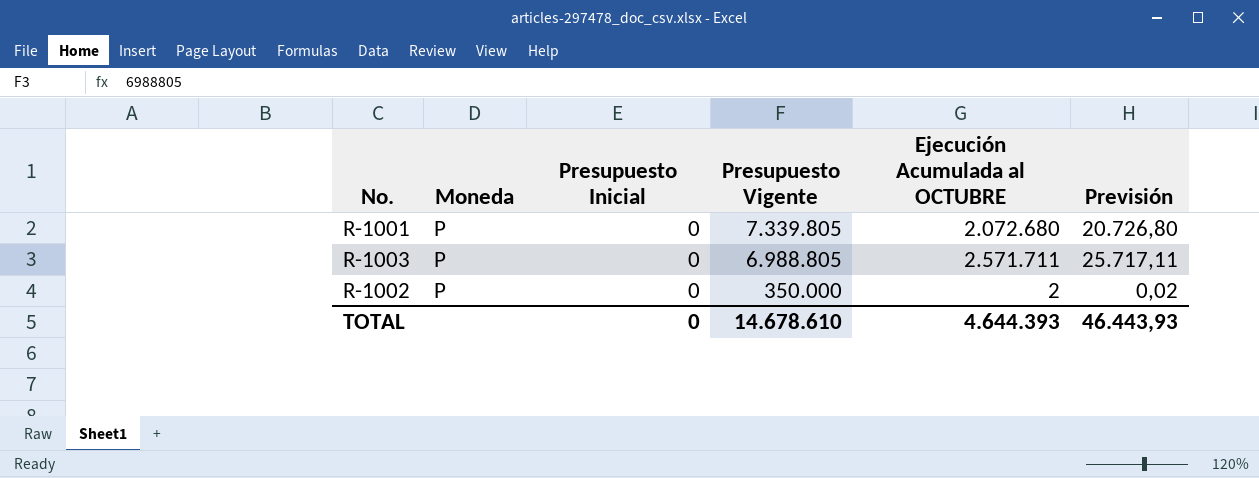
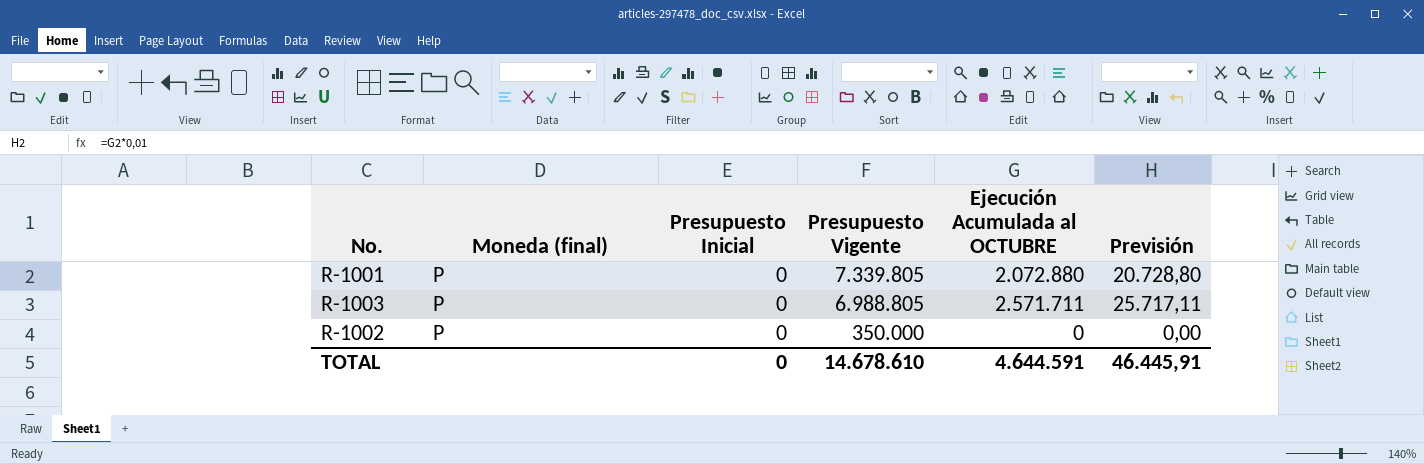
column name: Moneda -> Moneda (final)
R-1001 | Ejecución Acumulada al OCTUBRE: 2.072.680 -> 2.072.880
R-1001 | Previsión: 20.726,80 -> 20.728,80
R-1002 | Ejecución Acumulada al OCTUBRE: 2 -> 0
R-1002 | Previsión: 0,02 -> 0,00
TOTAL | Ejecución Acumulada al OCTUBRE: 4.644.393 -> 4.644.591
TOTAL | Previsión: 46.443,93 -> 46.445,91

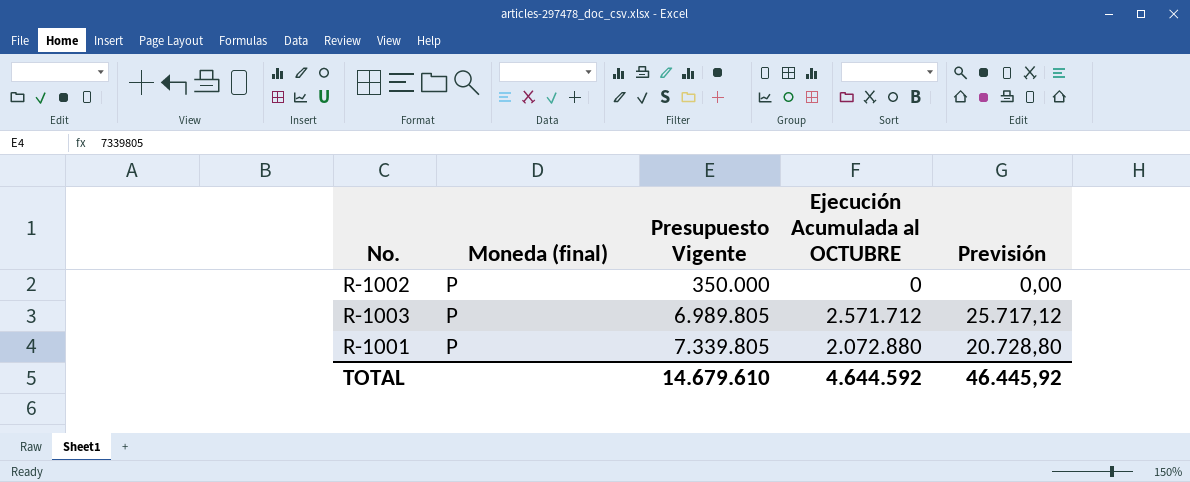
row order: Presupuesto Vigente descending -> Presupuesto Vigente ascending
column Presupuesto Inicial | position: 3 -> none
R-1003 | Presupuesto Vigente: 6.988.805 -> 6.989.805
R-1003 | Ejecución Acumulada al OCTUBRE: 2.571.711 -> 2.571.712
R-1003 | Previsión: 25.717,11 -> 25.717,12
TOTAL | Presupuesto Vigente: 14.678.610 -> 14.679.610
TOTAL | Ejecución Acumulada al OCTUBRE: 4.644.591 -> 4.644.592
TOTAL | Previsión: 46.445,91 -> 46.445,92

